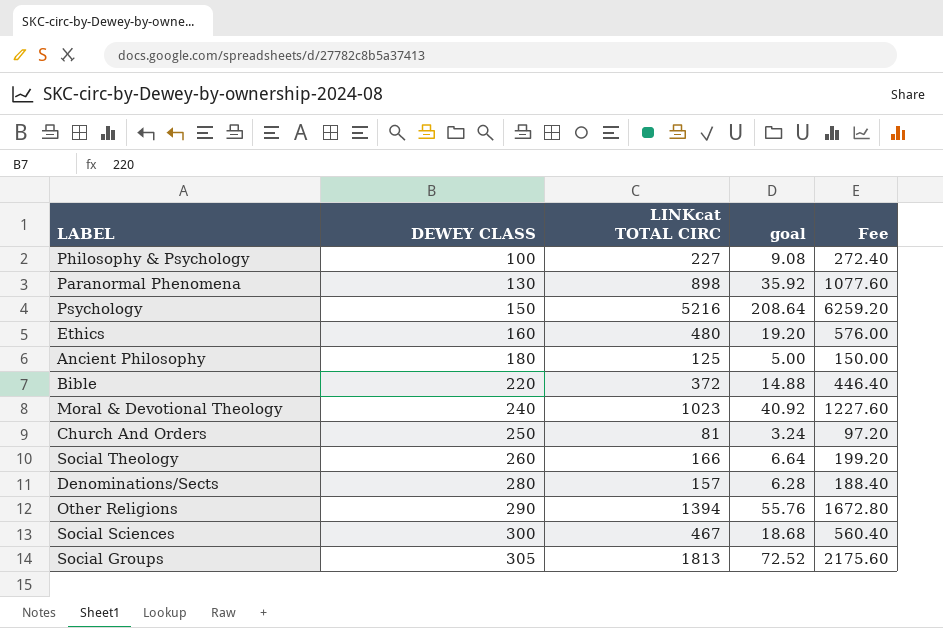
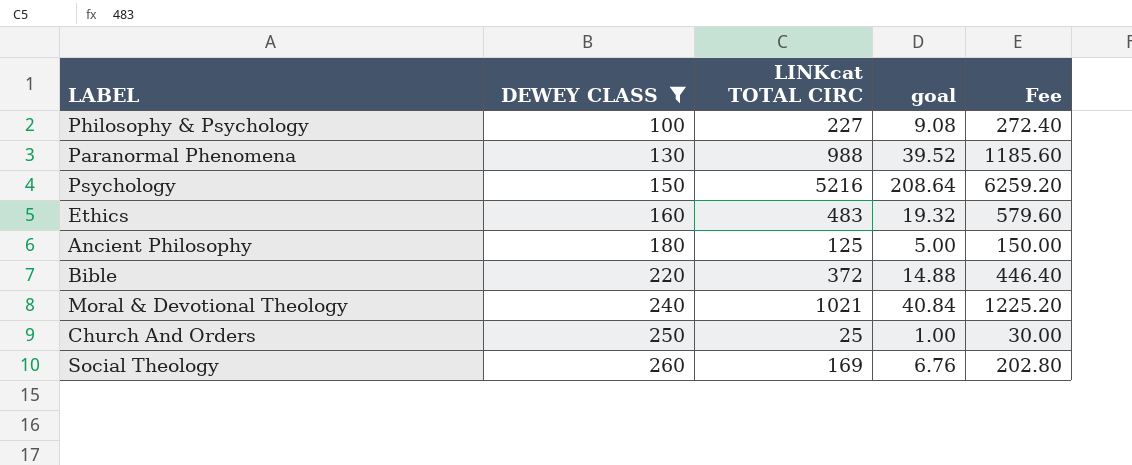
filter: none -> DEWEY CLASS <= 260
Paranormal Phenomena | LINKcat TOTAL CIRC: 898 -> 988
Paranormal Phenomena | goal: 35.92 -> 39.52
Paranormal Phenomena | Fee: 1077.60 -> 1185.60
Ethics | LINKcat TOTAL CIRC: 480 -> 483
Ethics | goal: 19.20 -> 19.32
Ethics | Fee: 576.00 -> 579.60
Moral & Devotional Theology | LINKcat TOTAL CIRC: 1023 -> 1021
Moral & Devotional Theology | goal: 40.92 -> 40.84
Moral & Devotional Theology | Fee: 1227.60 -> 1225.20
Church And Orders | LINKcat TOTAL CIRC: 81 -> 25
Church And Orders | goal: 3.24 -> 1.00
Church And Orders | Fee: 97.20 -> 30.00
Social Theology | LINKcat TOTAL CIRC: 166 -> 169
Social Theology | goal: 6.64 -> 6.76
Social Theology | Fee: 199.20 -> 202.80

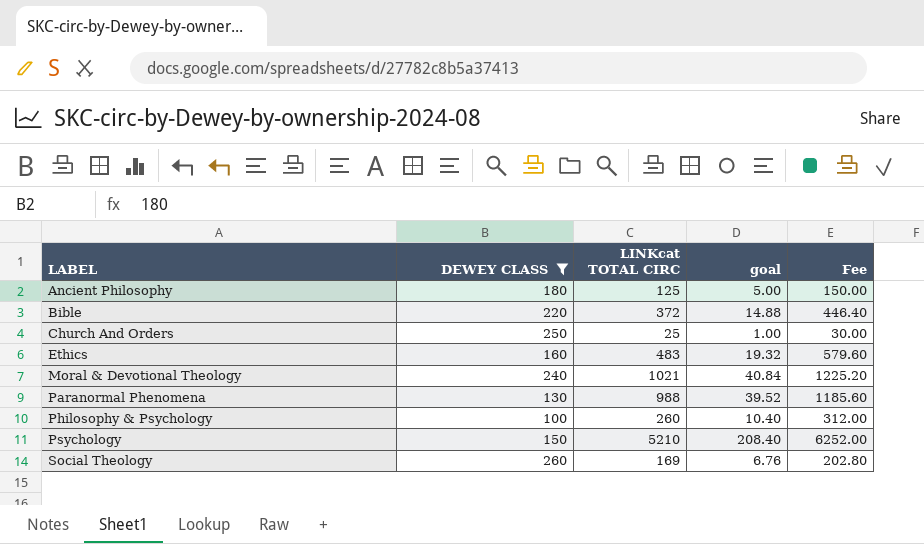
row order: DEWEY CLASS ascending -> LABEL ascending
Philosophy & Psychology | LINKcat TOTAL CIRC: 227 -> 260
Philosophy & Psychology | goal: 9.08 -> 10.40
Philosophy & Psychology | Fee: 272.40 -> 312.00
Psychology | LINKcat TOTAL CIRC: 5216 -> 5210
Psychology | goal: 208.64 -> 208.40
Psychology | Fee: 6259.20 -> 6252.00

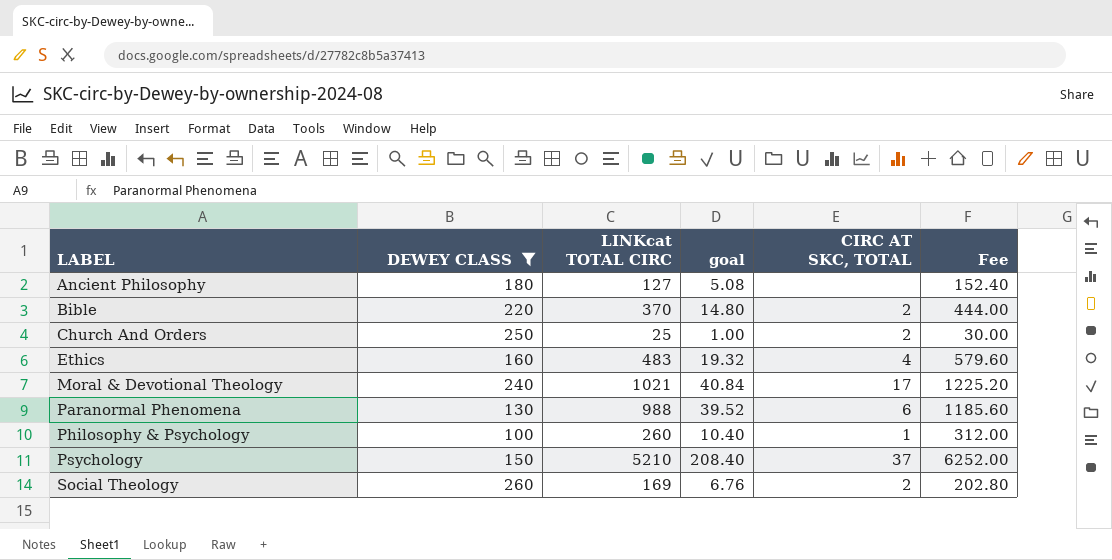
column CIRC AT SKC, TOTAL | position: none -> 5
Ancient Philosophy | LINKcat TOTAL CIRC: 125 -> 127
Ancient Philosophy | goal: 5.00 -> 5.08
Ancient Philosophy | Fee: 150.00 -> 152.40
Bible | LINKcat TOTAL CIRC: 372 -> 370
Bible | goal: 14.88 -> 14.80
Bible | Fee: 446.40 -> 444.00

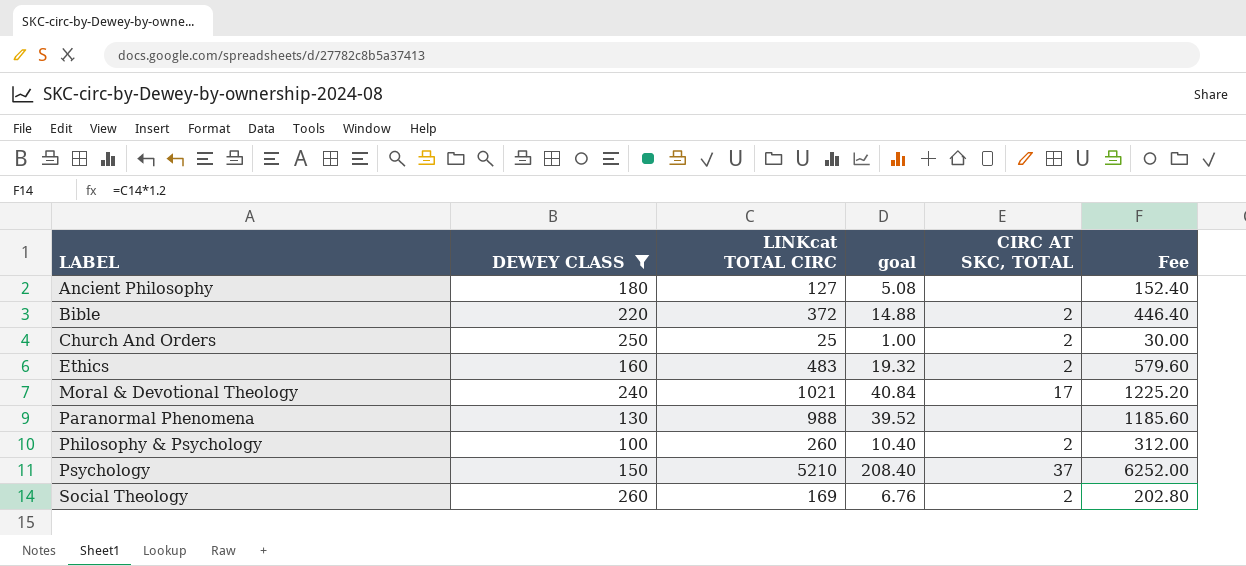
Bible | LINKcat TOTAL CIRC: 370 -> 372
Bible | goal: 14.80 -> 14.88
Bible | Fee: 444.00 -> 446.40
Ethics | CIRC AT SKC, TOTAL: 4 -> 2
Paranormal Phenomena | CIRC AT SKC, TOTAL: 6 -> none
Philosophy & Psychology | CIRC AT SKC, TOTAL: 1 -> 2

